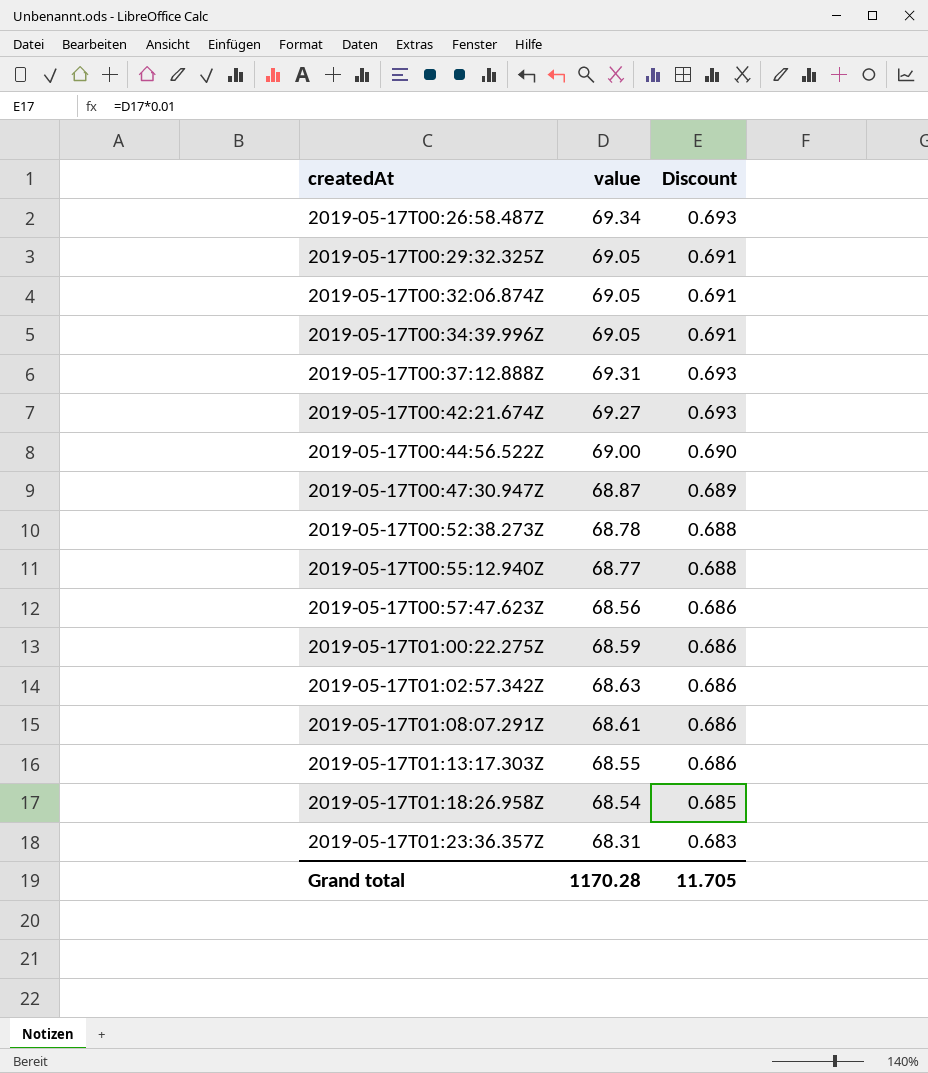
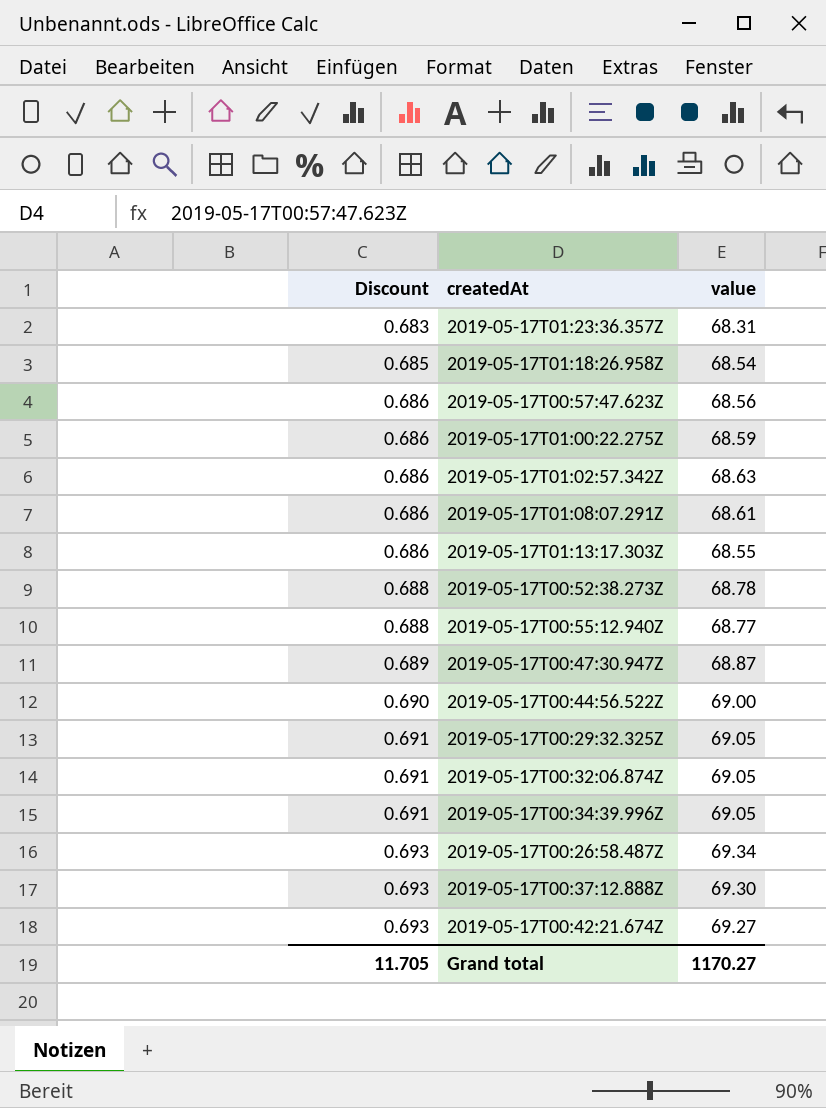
row order: createdAt ascending -> Discount ascending
column Discount | position: 3 -> 1
2019-05-17T00:37:12.888Z | value: 69.31 -> 69.30
Grand total | value: 1170.28 -> 1170.27

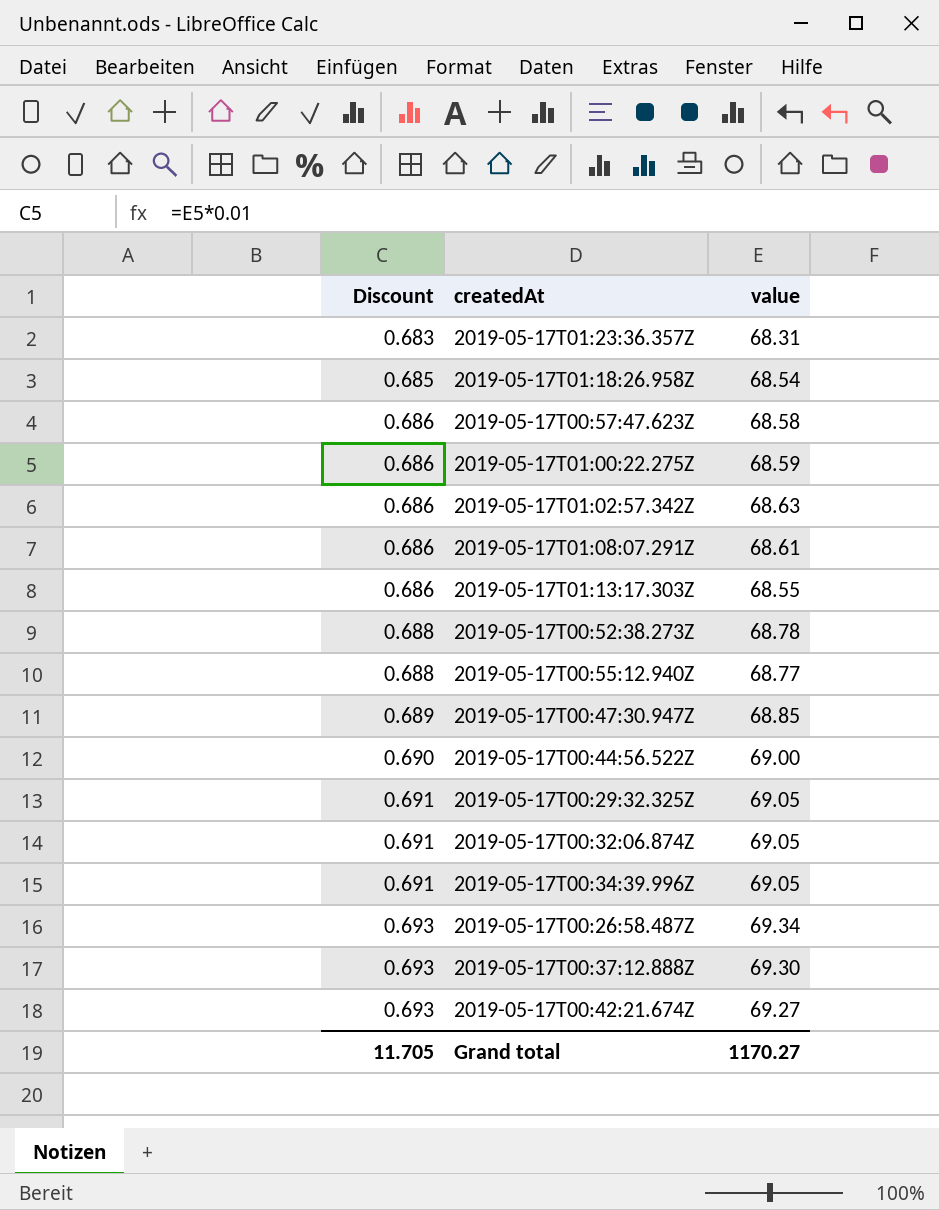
2019-05-17T00:57:47.623Z | value: 68.56 -> 68.58
2019-05-17T00:47:30.947Z | value: 68.87 -> 68.85

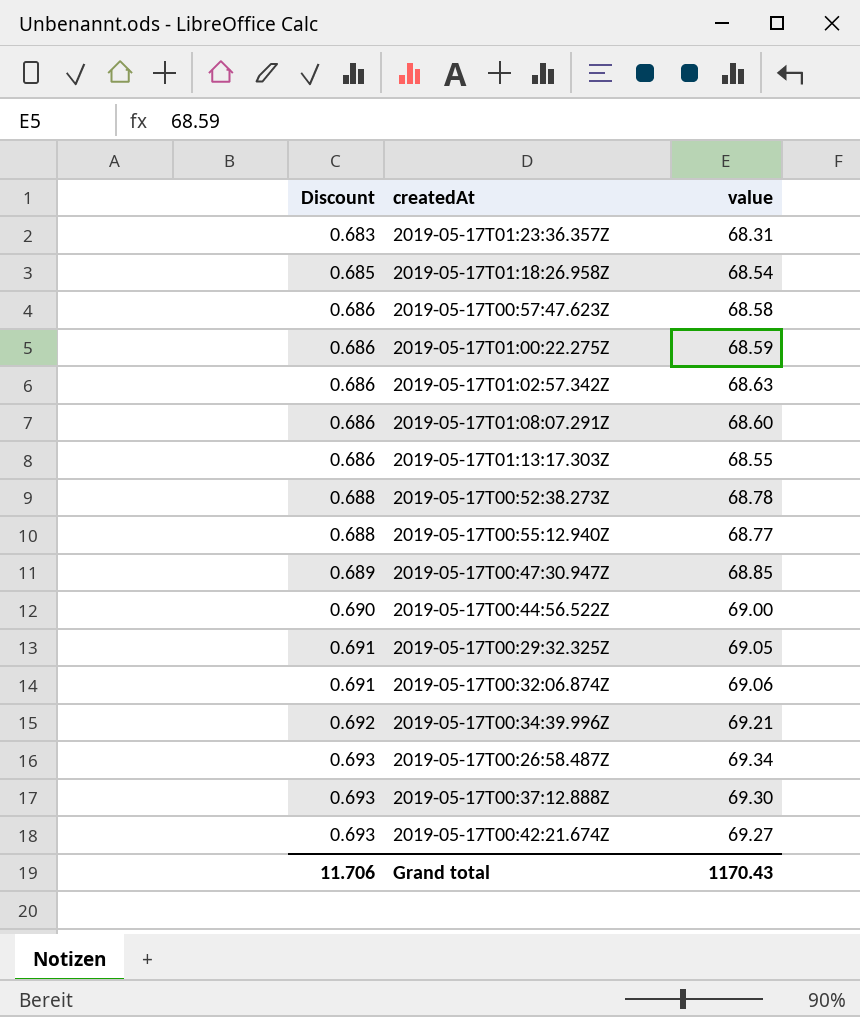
2019-05-17T01:08:07.291Z | value: 68.61 -> 68.60
2019-05-17T00:32:06.874Z | value: 69.05 -> 69.06
2019-05-17T00:34:39.996Z | Discount: 0.691 -> 0.692
2019-05-17T00:34:39.996Z | value: 69.05 -> 69.21
Grand total | Discount: 11.705 -> 11.706
Grand total | value: 1170.27 -> 1170.43

